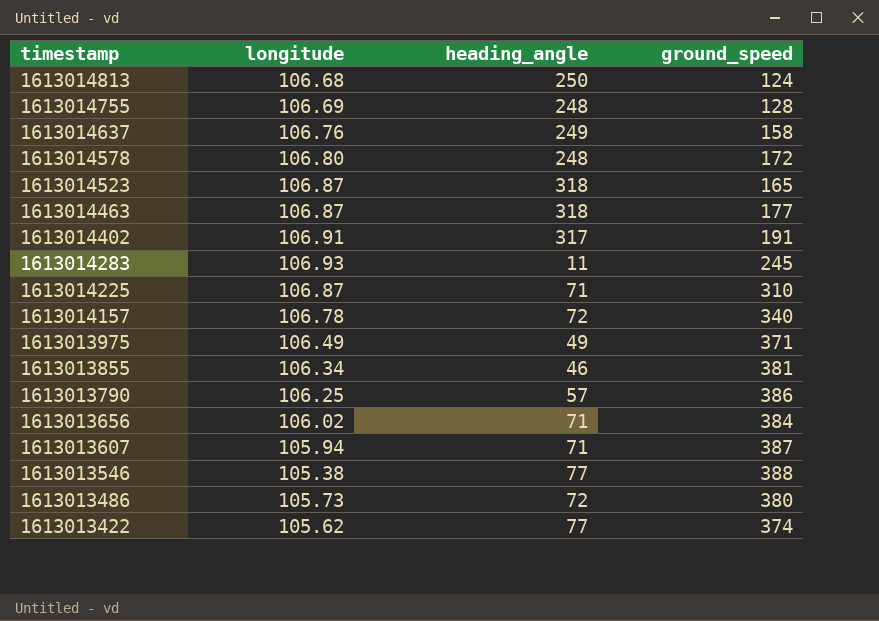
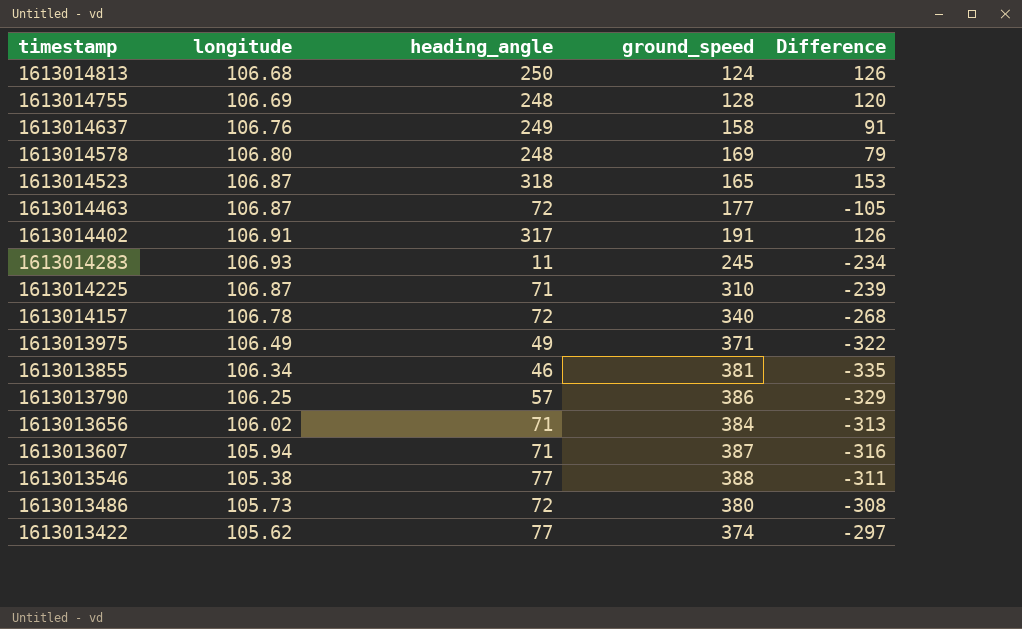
column Difference | formula: none -> [heading_angle] - [ground_speed]
1613014578 | ground_speed: 172 -> 169
1613014463 | heading_angle: 318 -> 72

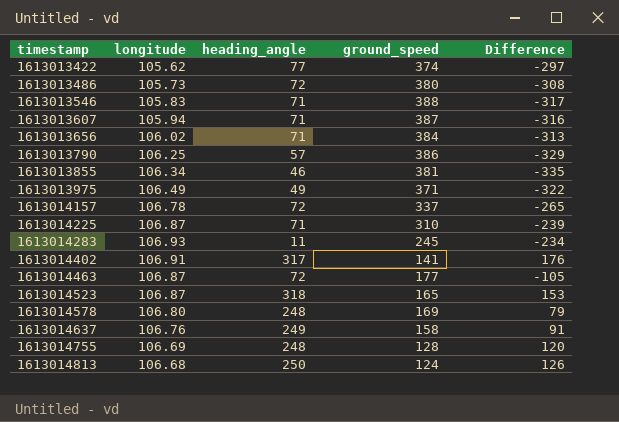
row order: timestamp descending -> timestamp ascending
1613013546 | longitude: 105.38 -> 105.83
1613013546 | heading_angle: 77 -> 71
1613013546 | Difference: -311 -> -317
1613014157 | ground_speed: 340 -> 337
1613014157 | Difference: -268 -> -265
1613014402 | ground_speed: 191 -> 141
1613014402 | Difference: 126 -> 176

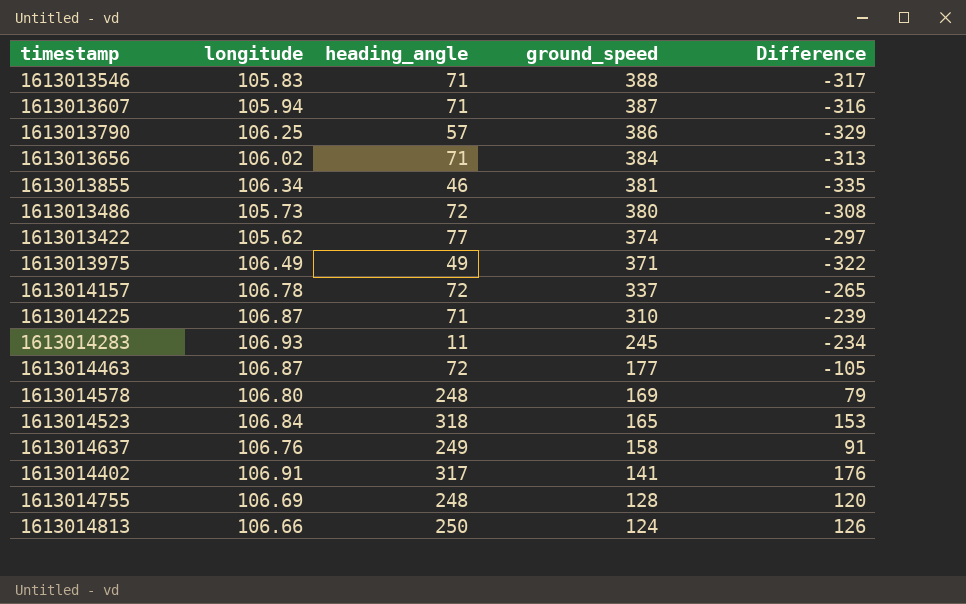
row order: timestamp ascending -> ground_speed descending
1613014523 | longitude: 106.87 -> 106.84
1613014813 | longitude: 106.68 -> 106.66

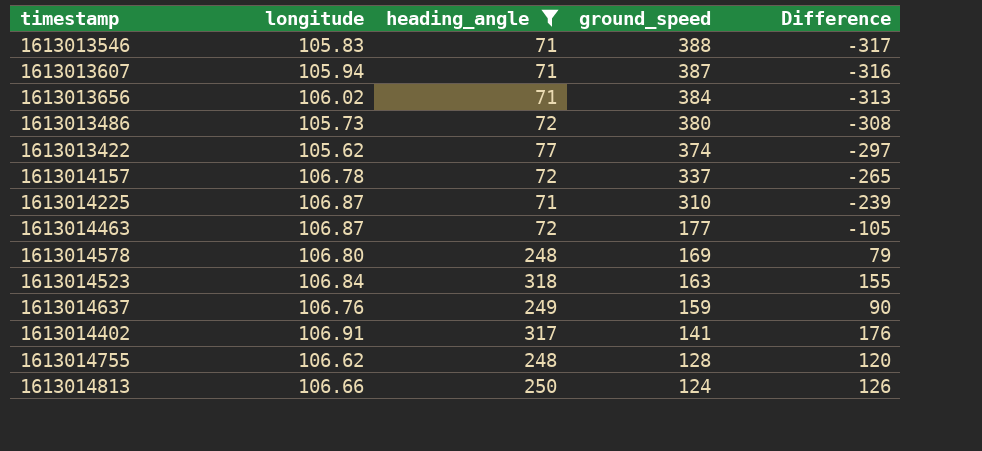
filter: none -> heading_angle >= 71
1613014523 | ground_speed: 165 -> 163
1613014523 | Difference: 153 -> 155
1613014637 | ground_speed: 158 -> 159
1613014637 | Difference: 91 -> 90
1613014755 | longitude: 106.69 -> 106.62

